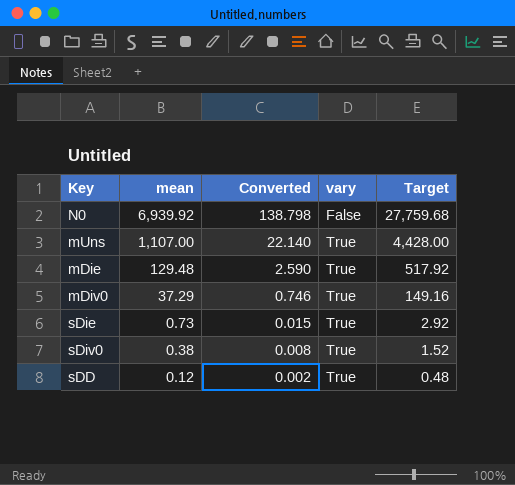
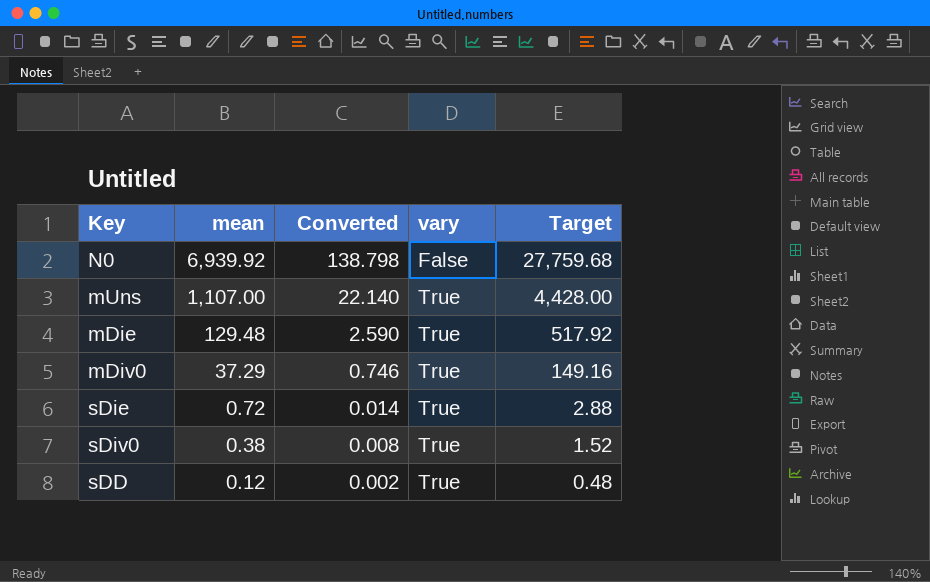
sDie | mean: 0.73 -> 0.72
sDie | Converted: 0.015 -> 0.014
sDie | Target: 2.92 -> 2.88

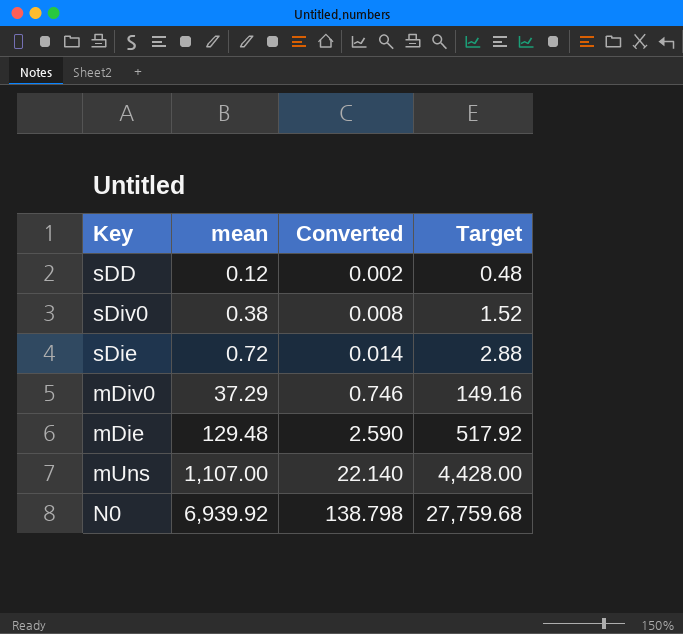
row order: mean descending -> mean ascending
column vary | position: 4 -> none

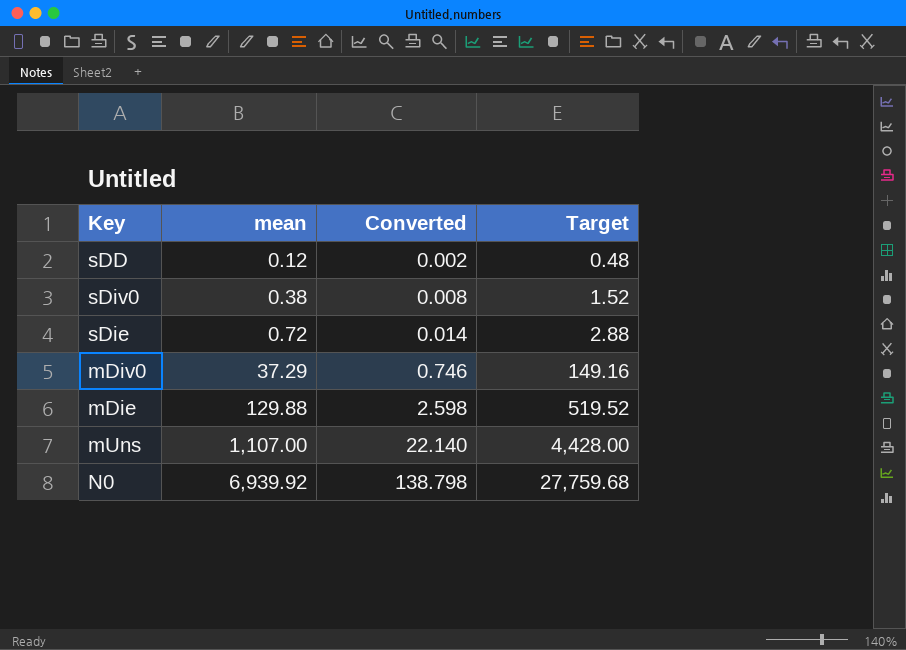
mDie | mean: 129.48 -> 129.88
mDie | Converted: 2.590 -> 2.598
mDie | Target: 517.92 -> 519.52

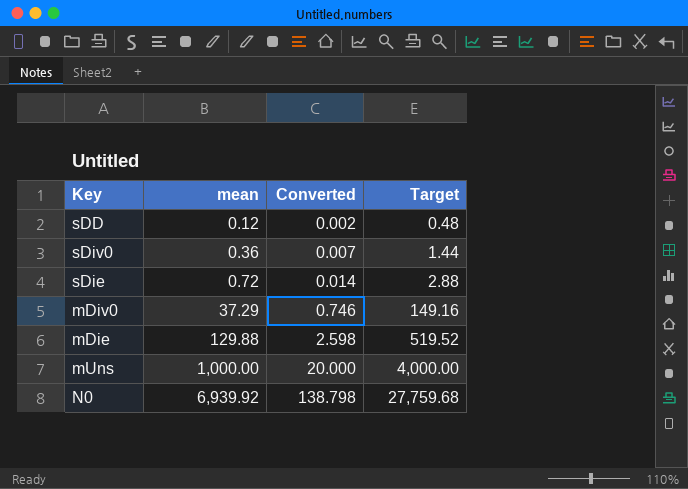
sDiv0 | mean: 0.38 -> 0.36
sDiv0 | Converted: 0.008 -> 0.007
sDiv0 | Target: 1.52 -> 1.44
mUns | mean: 1,107.00 -> 1,000.00
mUns | Converted: 22.140 -> 20.000
mUns | Target: 4,428.00 -> 4,000.00

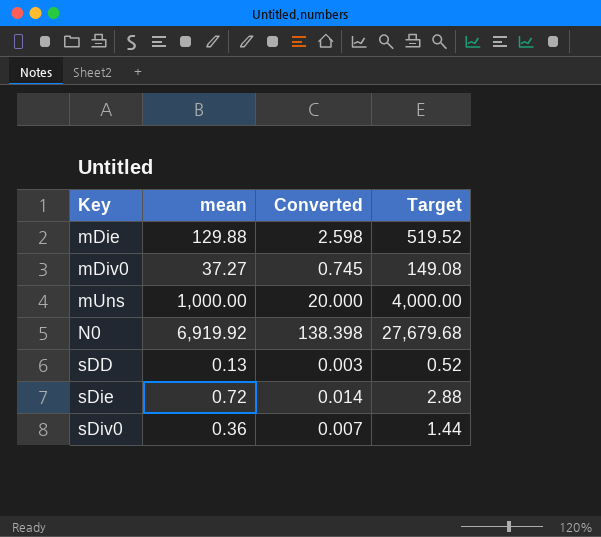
row order: mean ascending -> Key ascending
mDiv0 | mean: 37.29 -> 37.27
mDiv0 | Converted: 0.746 -> 0.745
mDiv0 | Target: 149.16 -> 149.08
N0 | mean: 6,939.92 -> 6,919.92
N0 | Converted: 138.798 -> 138.398
N0 | Target: 27,759.68 -> 27,679.68
sDD | mean: 0.12 -> 0.13
sDD | Converted: 0.002 -> 0.003
sDD | Target: 0.48 -> 0.52

